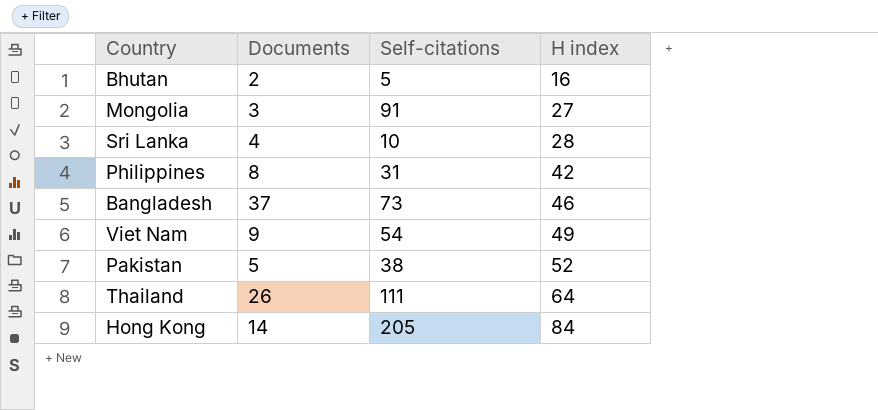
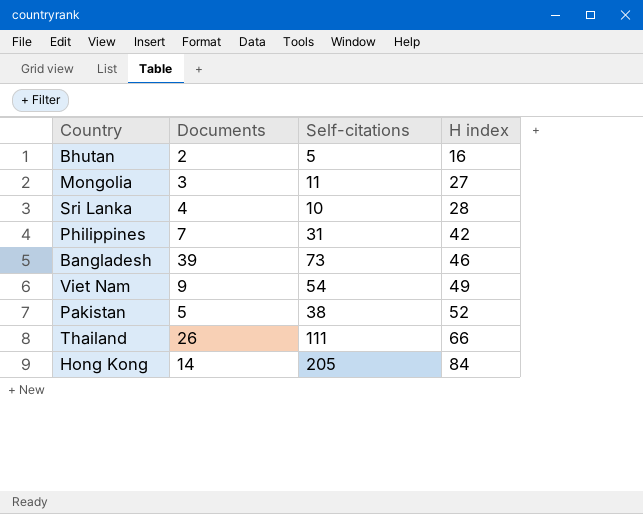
Mongolia | Self-citations: 91 -> 11
Philippines | Documents: 8 -> 7
Bangladesh | Documents: 37 -> 39
Thailand | H index: 64 -> 66

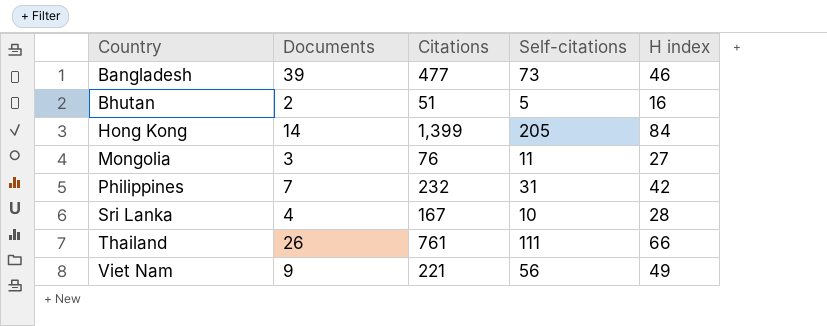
row order: H index ascending -> Country ascending
column Citations | position: none -> 3
row Pakistan: 5 | 38 | 52 -> none
Viet Nam | Self-citations: 54 -> 56

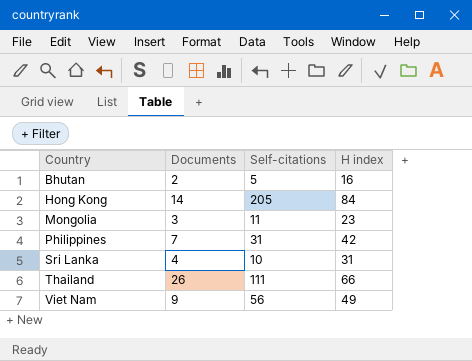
column Citations | position: 3 -> none
row Bangladesh: 39 | 477 | 73 | 46 -> none
Mongolia | H index: 27 -> 23
Sri Lanka | H index: 28 -> 31

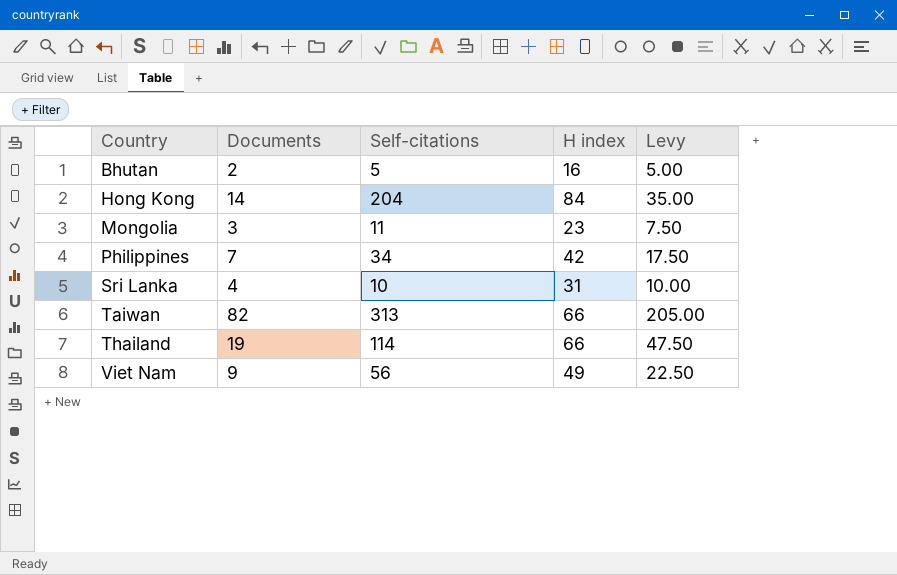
column Levy | formula: none -> [Documents] * 2.5
Hong Kong | Self-citations: 205 -> 204
Philippines | Self-citations: 31 -> 34
row Taiwan: none -> 82 | 313 | 66 | 205.00
Thailand | Documents: 26 -> 19
Thailand | Self-citations: 111 -> 114

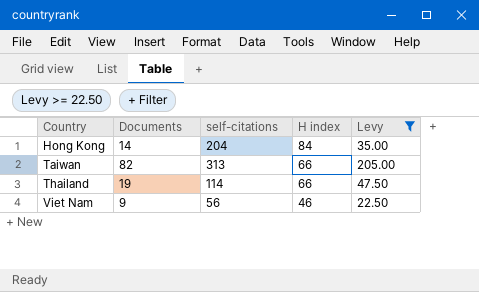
filter: none -> Levy >= 22.50
column name: Self-citations -> self-citations
Viet Nam | H index: 49 -> 46

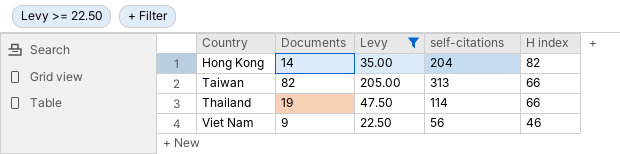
column Levy | position: 5 -> 3
Hong Kong | H index: 84 -> 82

